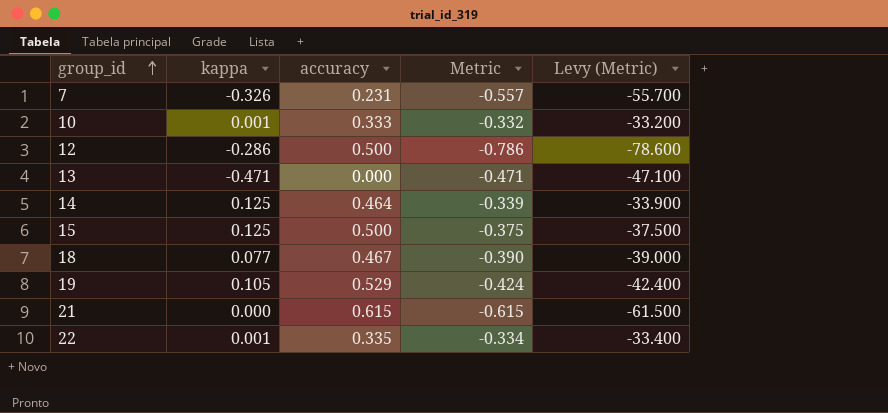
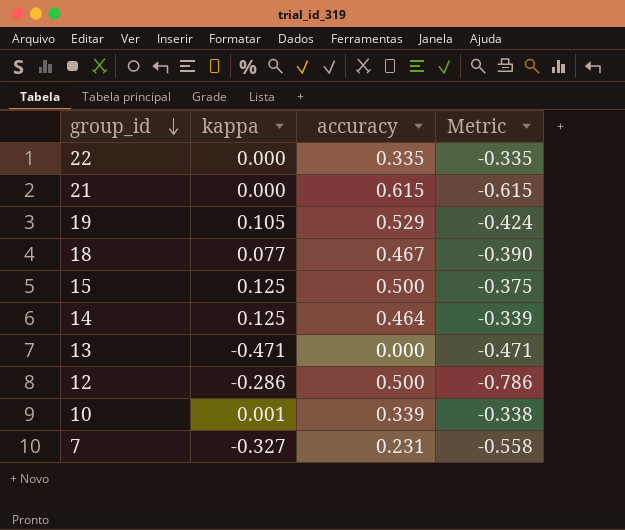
row order: group_id ascending -> group_id descending
column Levy (Metric) | formula: [Metric] * 100 -> none
22 | kappa: 0.001 -> 0.000
22 | Metric: -0.334 -> -0.335
10 | accuracy: 0.333 -> 0.339
10 | Metric: -0.332 -> -0.338
7 | kappa: -0.326 -> -0.327
7 | Metric: -0.557 -> -0.558

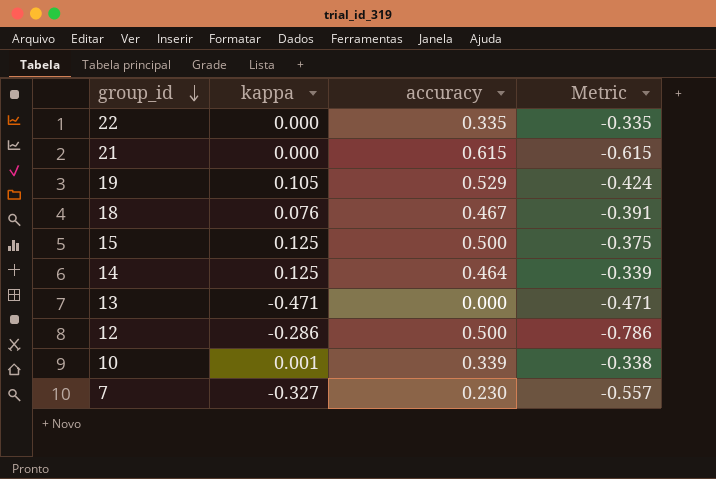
18 | kappa: 0.077 -> 0.076
18 | Metric: -0.390 -> -0.391
7 | accuracy: 0.231 -> 0.230
7 | Metric: -0.558 -> -0.557

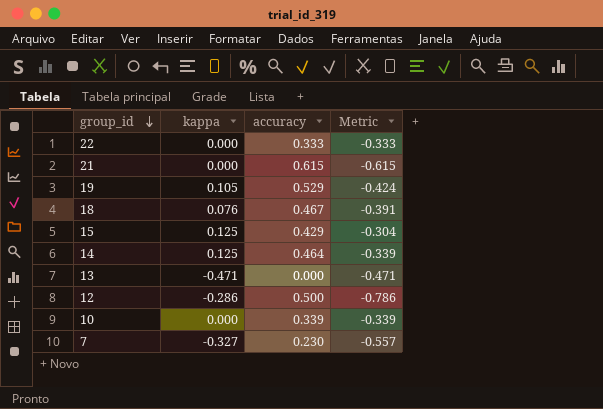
22 | accuracy: 0.335 -> 0.333
22 | Metric: -0.335 -> -0.333
15 | accuracy: 0.500 -> 0.429
15 | Metric: -0.375 -> -0.304
10 | kappa: 0.001 -> 0.000
10 | Metric: -0.338 -> -0.339

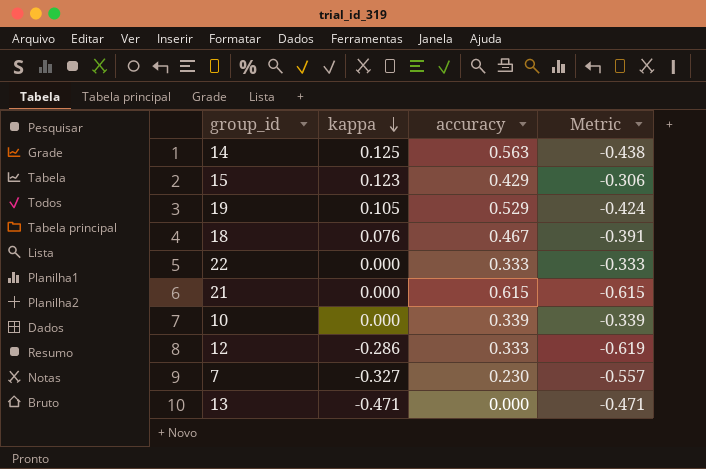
row order: group_id descending -> kappa descending
14 | accuracy: 0.464 -> 0.563
14 | Metric: -0.339 -> -0.438
15 | kappa: 0.125 -> 0.123
15 | Metric: -0.304 -> -0.306
12 | accuracy: 0.500 -> 0.333
12 | Metric: -0.786 -> -0.619

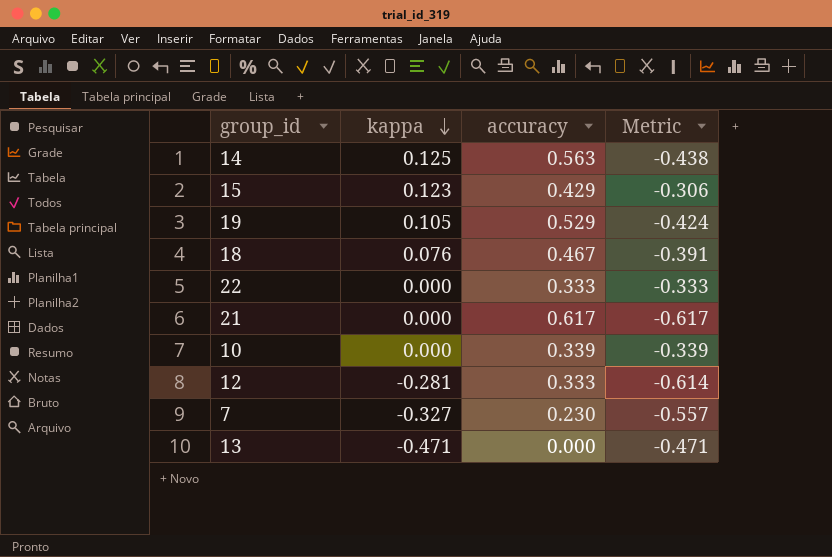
21 | accuracy: 0.615 -> 0.617
21 | Metric: -0.615 -> -0.617
12 | kappa: -0.286 -> -0.281
12 | Metric: -0.619 -> -0.614

